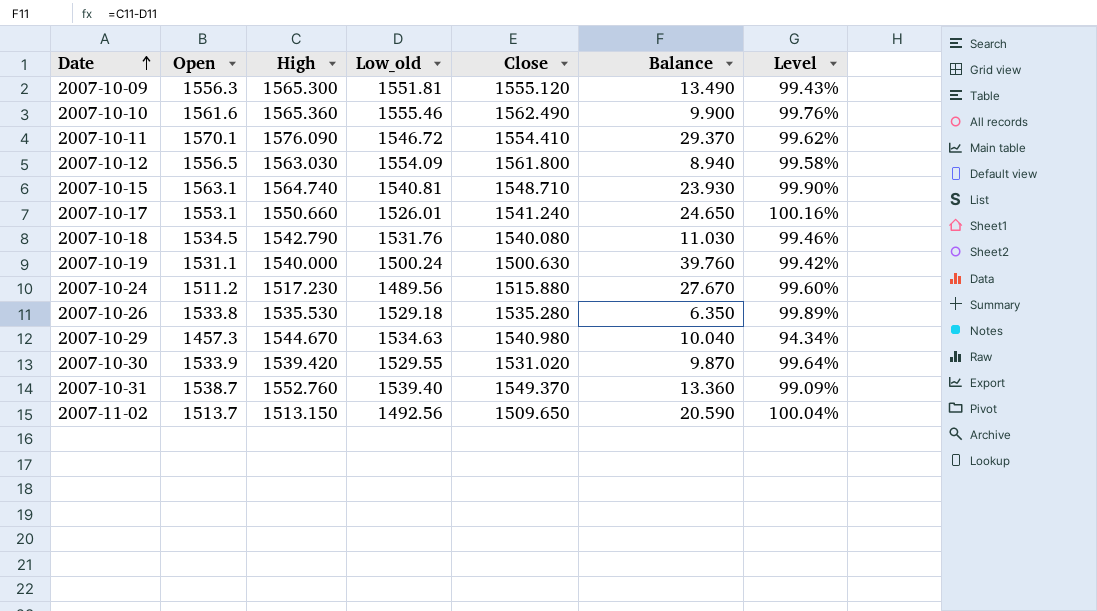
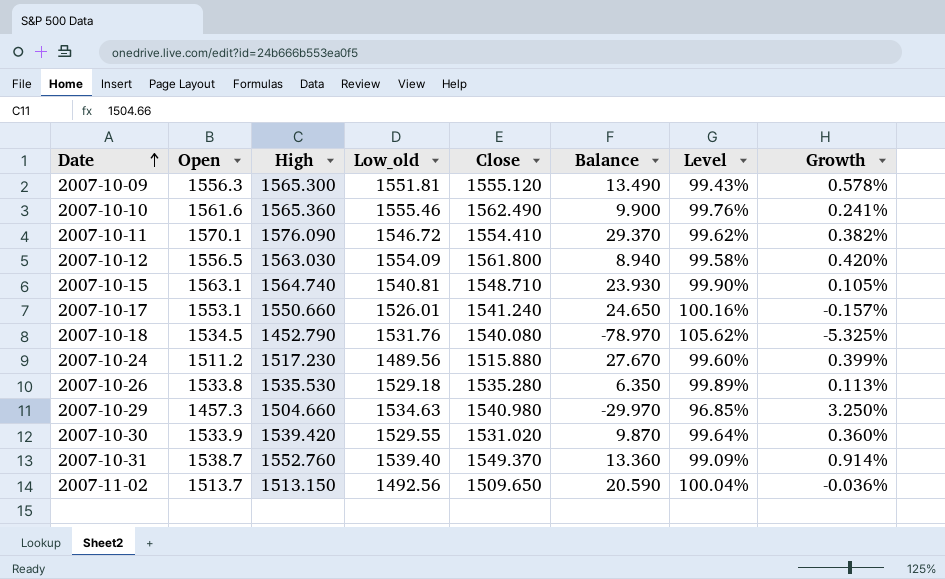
column Growth | formula: none -> ([High] - [Open]) / [Open]
row 2007-10-19: 1531.1 | 1540.000 | 1500.24 | 1500.630 | 39.760 | 99.42% -> none
2007-10-18 | High: 1542.790 -> 1452.790
2007-10-18 | Balance: 11.030 -> -78.970
2007-10-18 | Level: 99.46% -> 105.62%
2007-10-29 | High: 1544.670 -> 1504.660
2007-10-29 | Balance: 10.040 -> -29.970
2007-10-29 | Level: 94.34% -> 96.85%

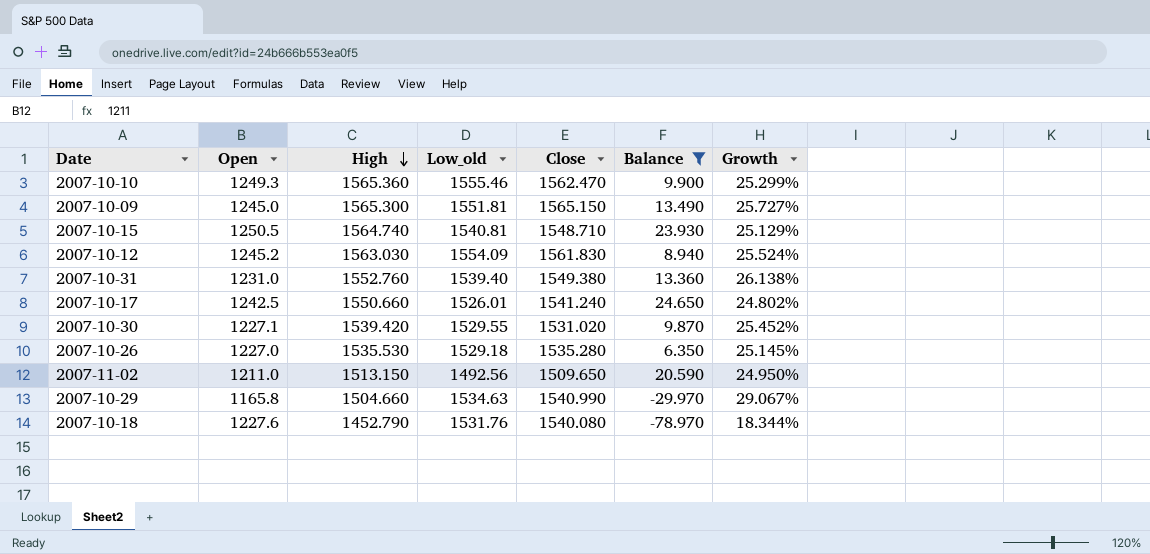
filter: none -> Balance <= 24.650
row order: Date ascending -> High descending
column Level | formula: [Open] / [High] -> none
2007-10-10 | Open: 1561.6 -> 1249.3
2007-10-10 | Close: 1562.490 -> 1562.470
2007-10-10 | Growth: 0.241% -> 25.299%
2007-10-09 | Open: 1556.3 -> 1245.0
2007-10-09 | Close: 1555.120 -> 1565.150
2007-10-09 | Growth: 0.578% -> 25.727%
2007-10-15 | Open: 1563.1 -> 1250.5
2007-10-15 | Growth: 0.105% -> 25.129%
2007-10-12 | Open: 1556.5 -> 1245.2
2007-10-12 | Close: 1561.800 -> 1561.830
2007-10-12 | Growth: 0.420% -> 25.524%
2007-10-31 | Open: 1538.7 -> 1231.0
2007-10-31 | Close: 1549.370 -> 1549.380
2007-10-31 | Growth: 0.914% -> 26.138%
2007-10-17 | Open: 1553.1 -> 1242.5
2007-10-17 | Growth: -0.157% -> 24.802%
2007-10-30 | Open: 1533.9 -> 1227.1
2007-10-30 | Growth: 0.360% -> 25.452%
2007-10-26 | Open: 1533.8 -> 1227.0
2007-10-26 | Growth: 0.113% -> 25.145%
2007-11-02 | Open: 1513.7 -> 1211.0
2007-11-02 | Growth: -0.036% -> 24.950%
2007-10-29 | Open: 1457.3 -> 1165.8
2007-10-29 | Close: 1540.980 -> 1540.990
2007-10-29 | Growth: 3.250% -> 29.067%
2007-10-18 | Open: 1534.5 -> 1227.6
2007-10-18 | Growth: -5.325% -> 18.344%

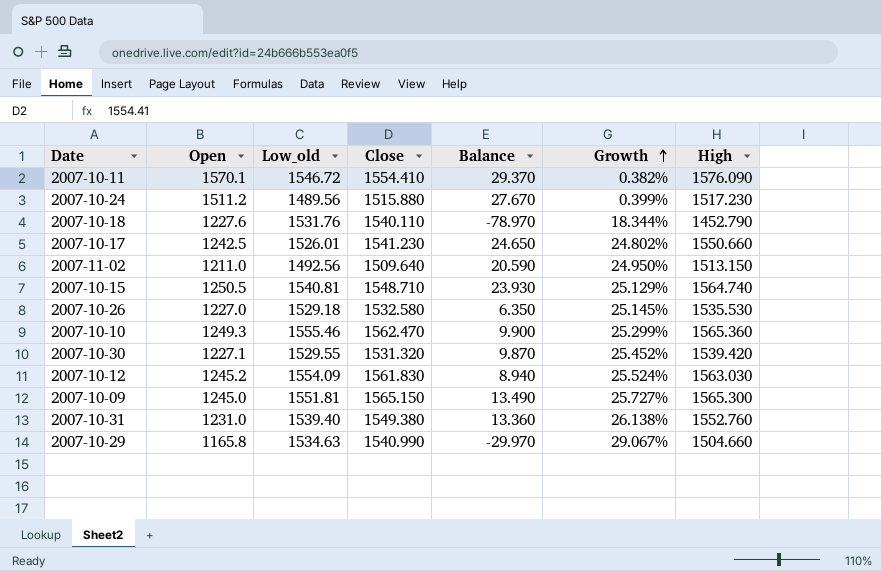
filter: Balance <= 24.650 -> none
row order: High descending -> Growth ascending
column High | position: 3 -> 7
2007-10-18 | Close: 1540.080 -> 1540.110
2007-10-17 | Close: 1541.240 -> 1541.230
2007-11-02 | Close: 1509.650 -> 1509.640
2007-10-26 | Close: 1535.280 -> 1532.580
2007-10-30 | Close: 1531.020 -> 1531.320

